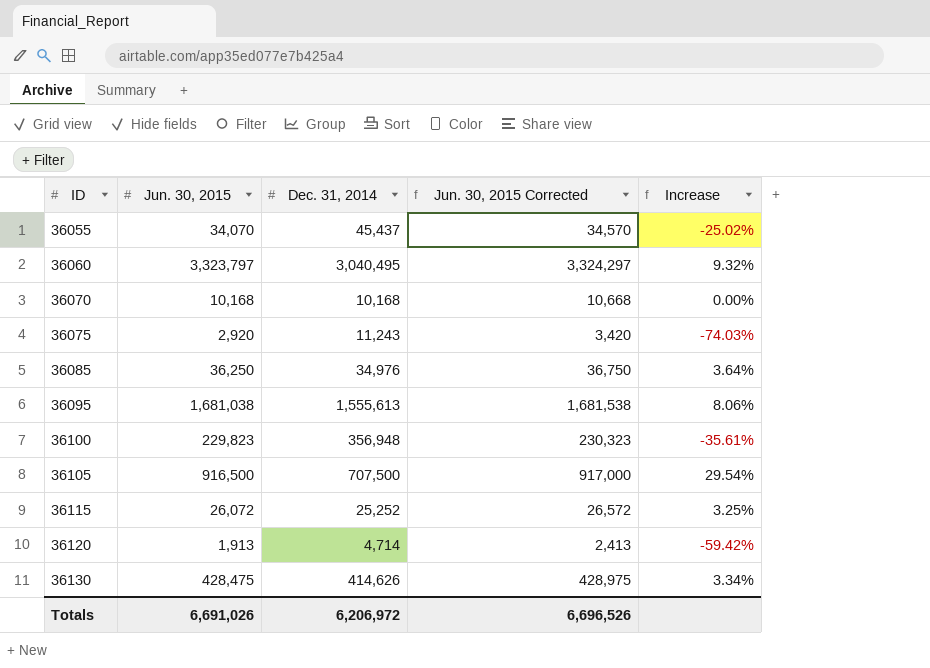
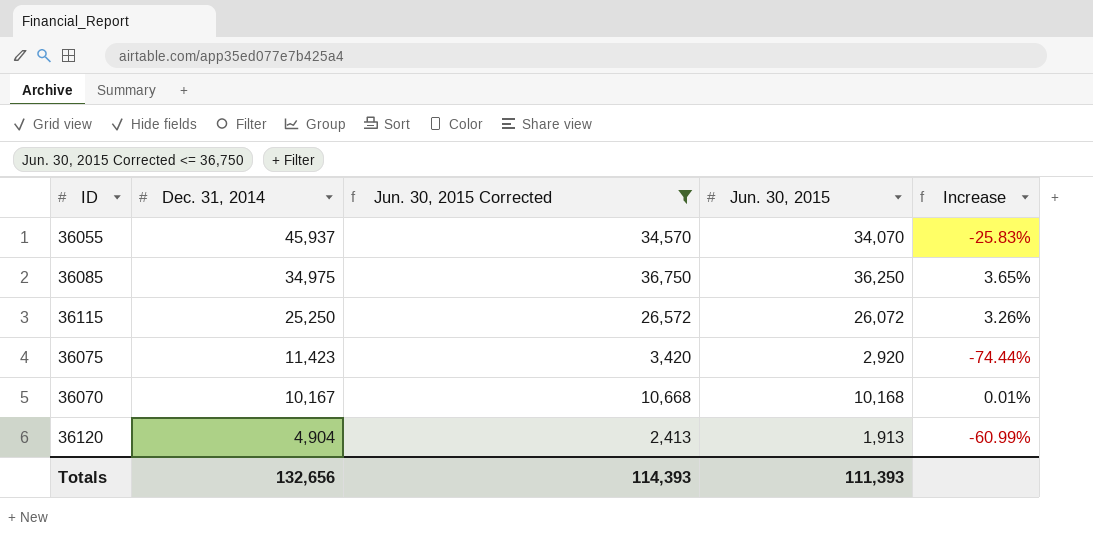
filter: none -> Jun. 30, 2015 Corrected <= 36,750
row order: ID ascending -> Dec. 31, 2014 descending
column Jun. 30, 2015 | position: 2 -> 4
36055 | Dec. 31, 2014: 45,437 -> 45,937
36055 | Increase: -25.02% -> -25.83%
36085 | Dec. 31, 2014: 34,976 -> 34,975
36085 | Increase: 3.64% -> 3.65%
36115 | Dec. 31, 2014: 25,252 -> 25,250
36115 | Increase: 3.25% -> 3.26%
36075 | Dec. 31, 2014: 11,243 -> 11,423
36075 | Increase: -74.03% -> -74.44%
36070 | Dec. 31, 2014: 10,168 -> 10,167
36070 | Increase: 0.00% -> 0.01%
36120 | Dec. 31, 2014: 4,714 -> 4,904
36120 | Increase: -59.42% -> -60.99%
Totals | Dec. 31, 2014: 6,206,972 -> 132,656
Totals | Jun. 30, 2015 Corrected: 6,696,526 -> 114,393
Totals | Jun. 30, 2015: 6,691,026 -> 111,393

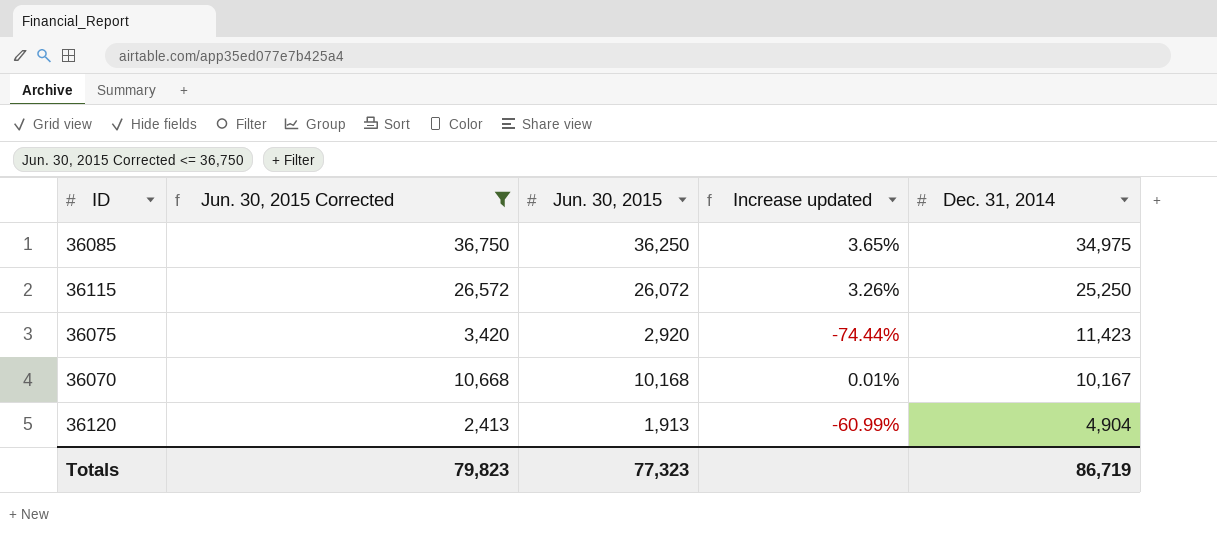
column name: Increase -> Increase updated
column Dec. 31, 2014 | position: 2 -> 5
row 36055: 45,937 | 34,570 | 34,070 | -25.83% -> none
Totals | Jun. 30, 2015 Corrected: 114,393 -> 79,823
Totals | Jun. 30, 2015: 111,393 -> 77,323
Totals | Dec. 31, 2014: 132,656 -> 86,719

